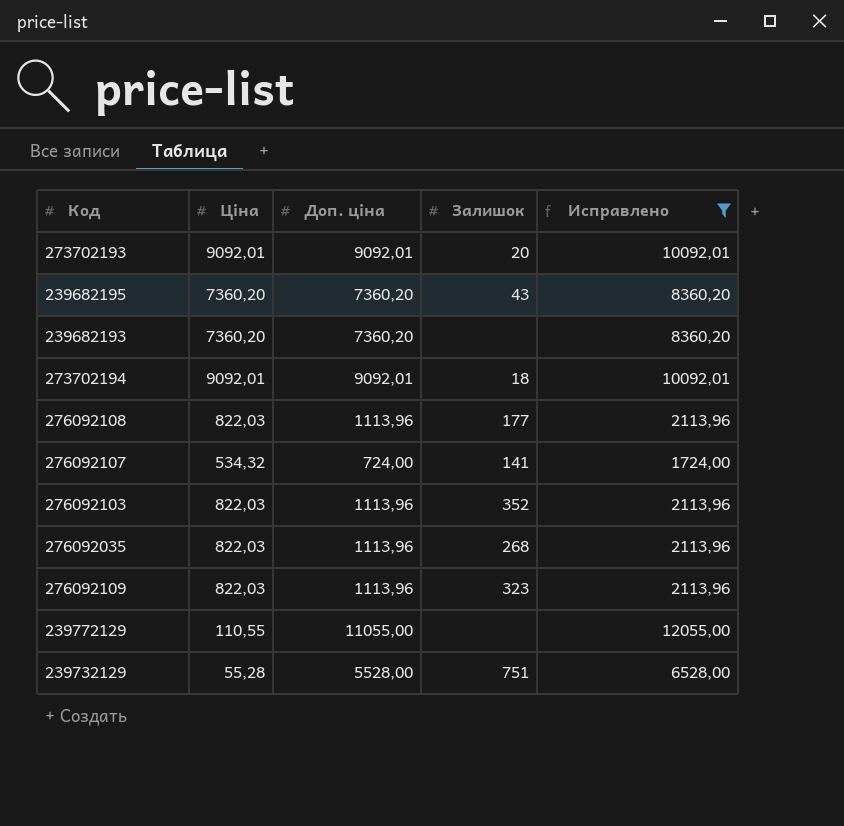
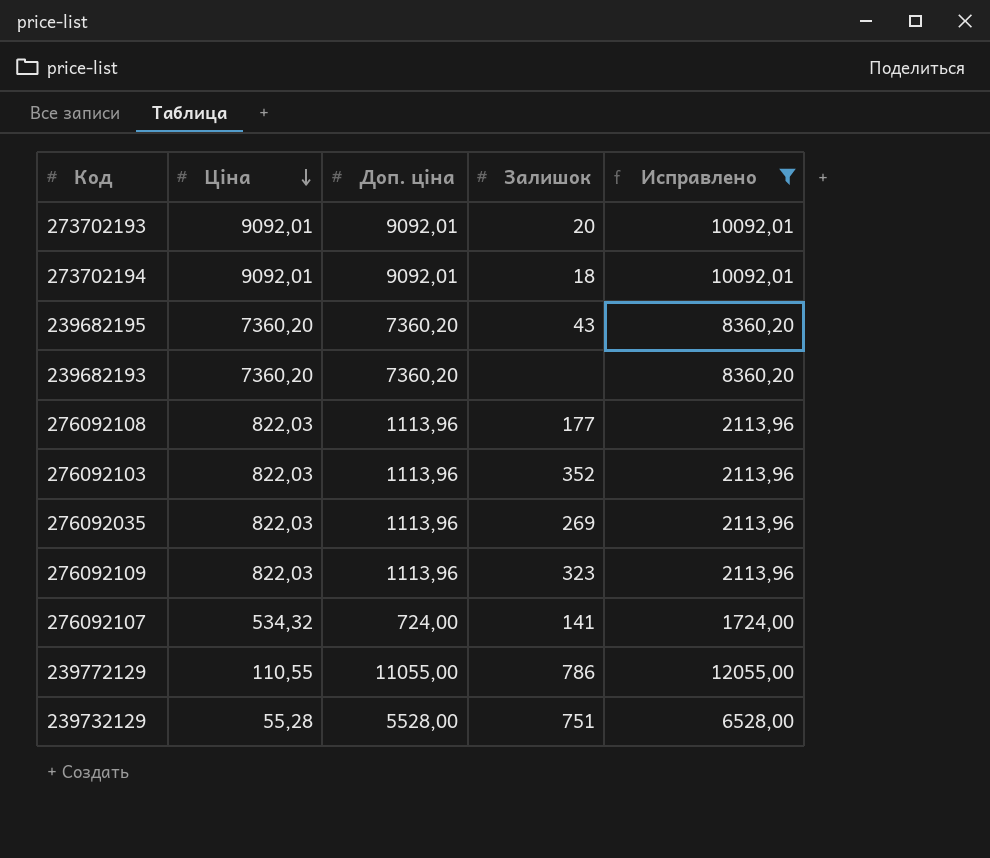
row order: none -> Ціна descending
276092035 | Залишок: 268 -> 269
239772129 | Залишок: none -> 786

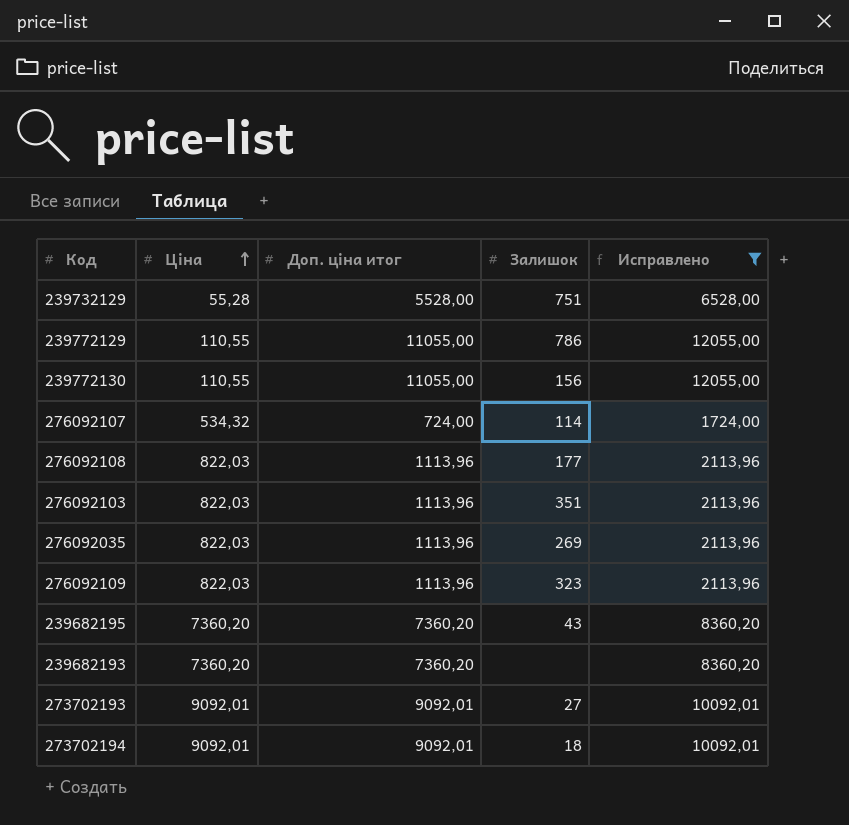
row order: Ціна descending -> Ціна ascending
column name: Доп. ціна -> Доп. ціна итог
row 239772130: none -> 110,55 | 11055,00 | 156 | 12055,00
276092107 | Залишок: 141 -> 114
276092103 | Залишок: 352 -> 351
273702193 | Залишок: 20 -> 27

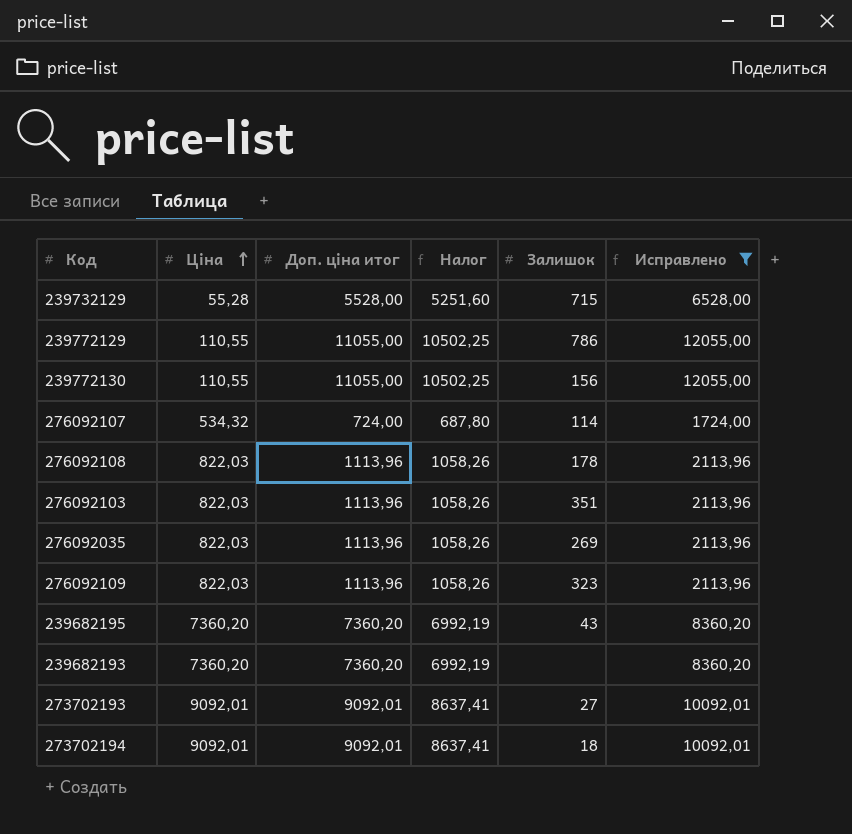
column Налог | formula: none -> [Доп. ціна итог] * 0,95
239732129 | Залишок: 751 -> 715
276092108 | Залишок: 177 -> 178

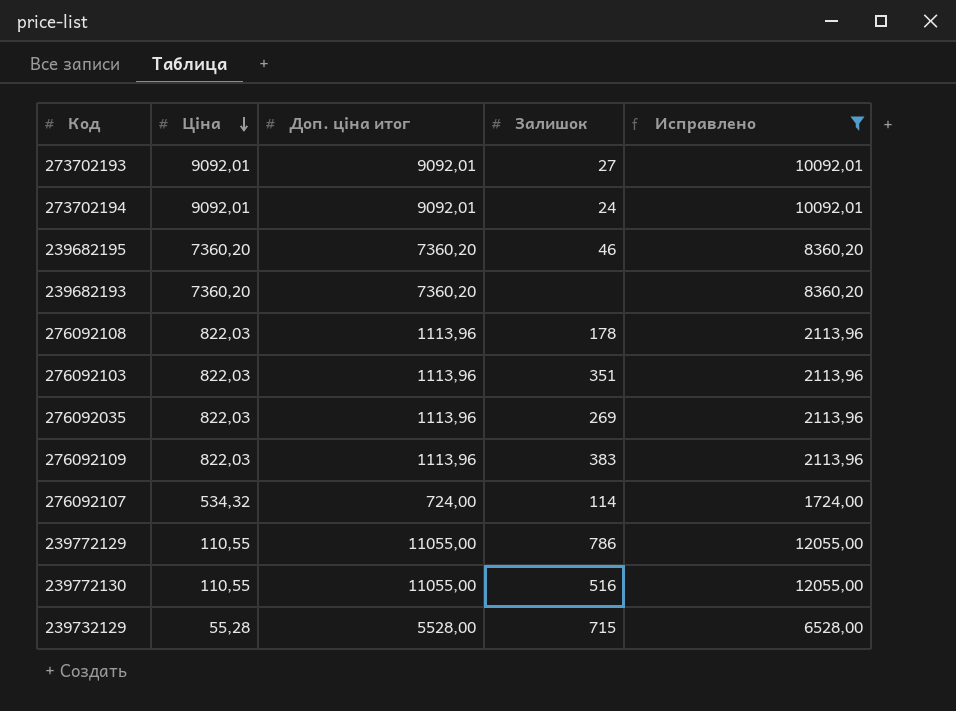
row order: Ціна ascending -> Ціна descending
column Налог | formula: [Доп. ціна итог] * 0,95 -> none
273702194 | Залишок: 18 -> 24
239682195 | Залишок: 43 -> 46
276092109 | Залишок: 323 -> 383
239772130 | Залишок: 156 -> 516

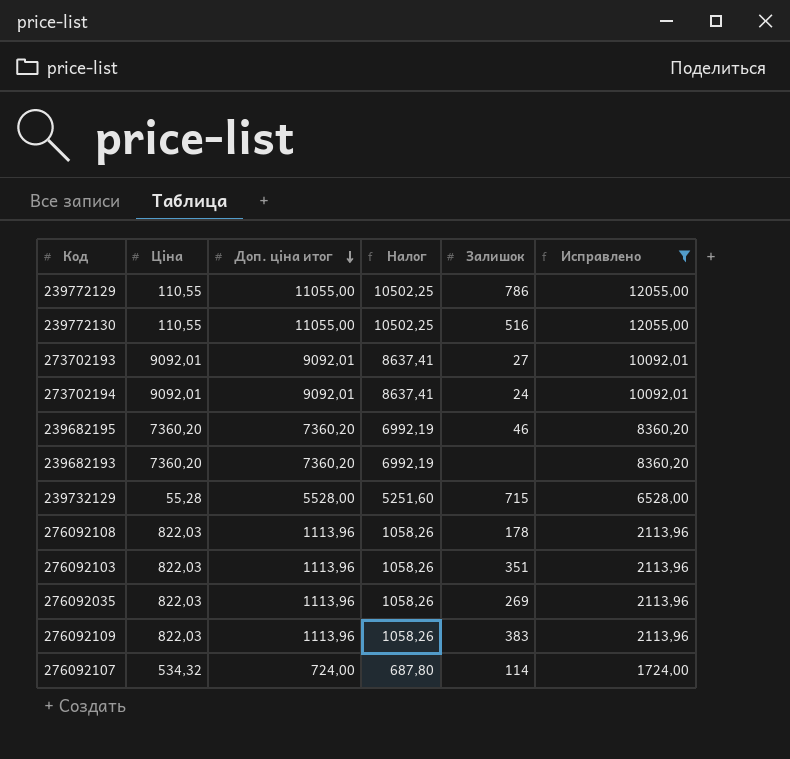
row order: Ціна descending -> Доп. ціна итог descending
column Налог | formula: none -> [Доп. ціна итог] * 0,95

